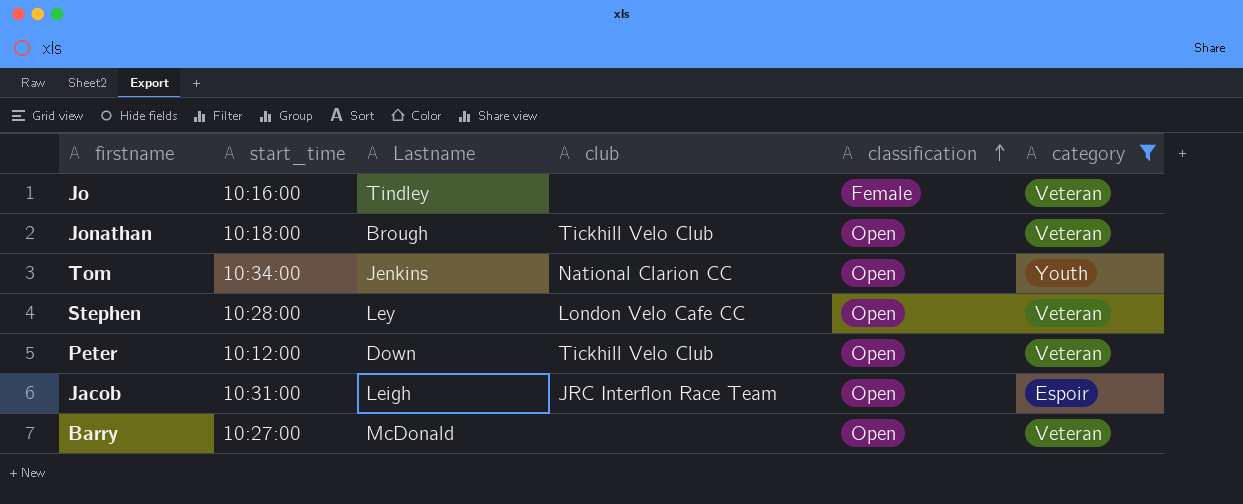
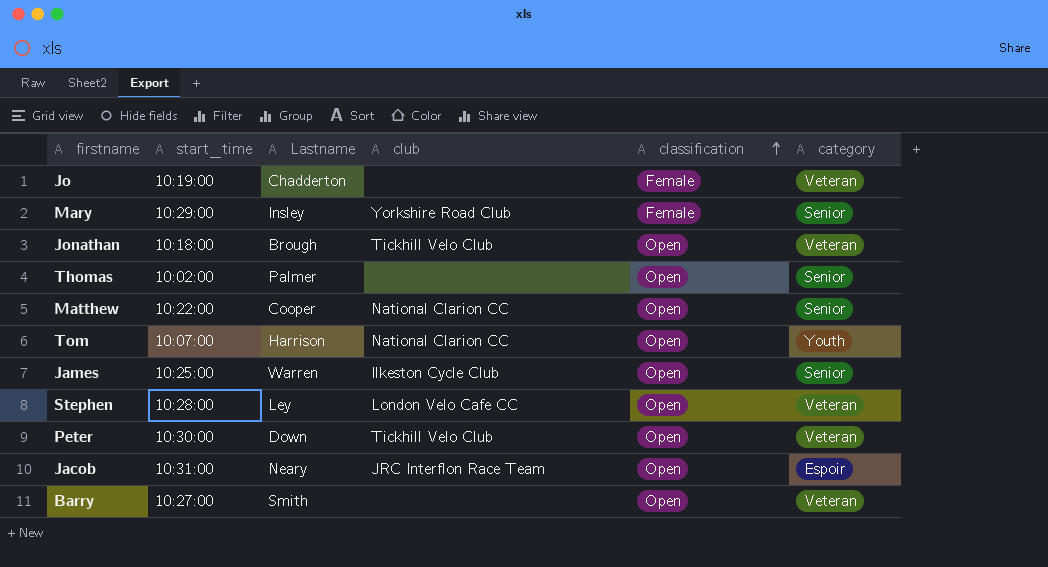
filter: category != Senior -> none
Jo | start_time: 10:16:00 -> 10:19:00
Jo | Lastname: Tindley -> Chadderton
Tom | start_time: 10:34:00 -> 10:07:00
Tom | Lastname: Jenkins -> Harrison
Peter | start_time: 10:12:00 -> 10:30:00
Jacob | Lastname: Leigh -> Neary
Barry | Lastname: McDonald -> Smith

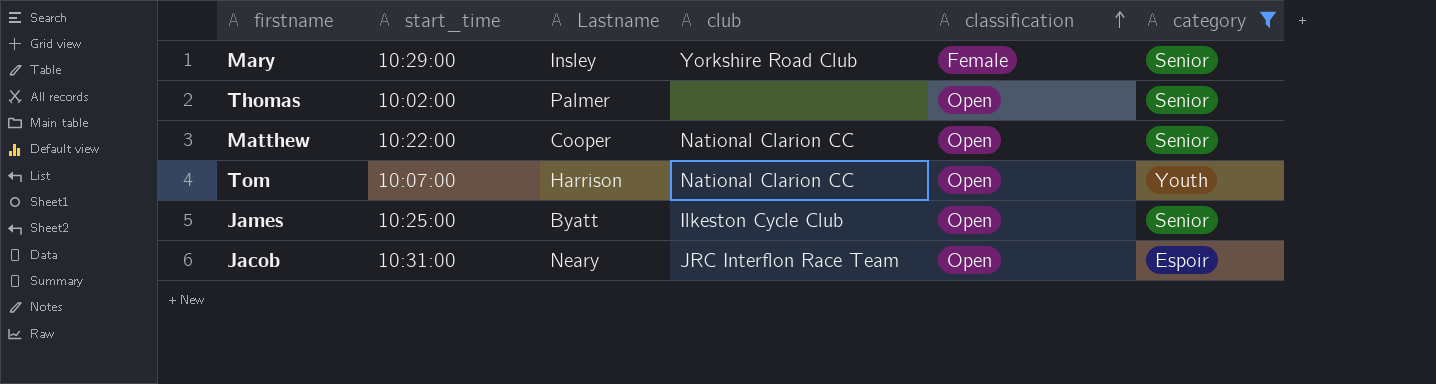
filter: none -> category != Veteran
James | Lastname: Warren -> Byatt

